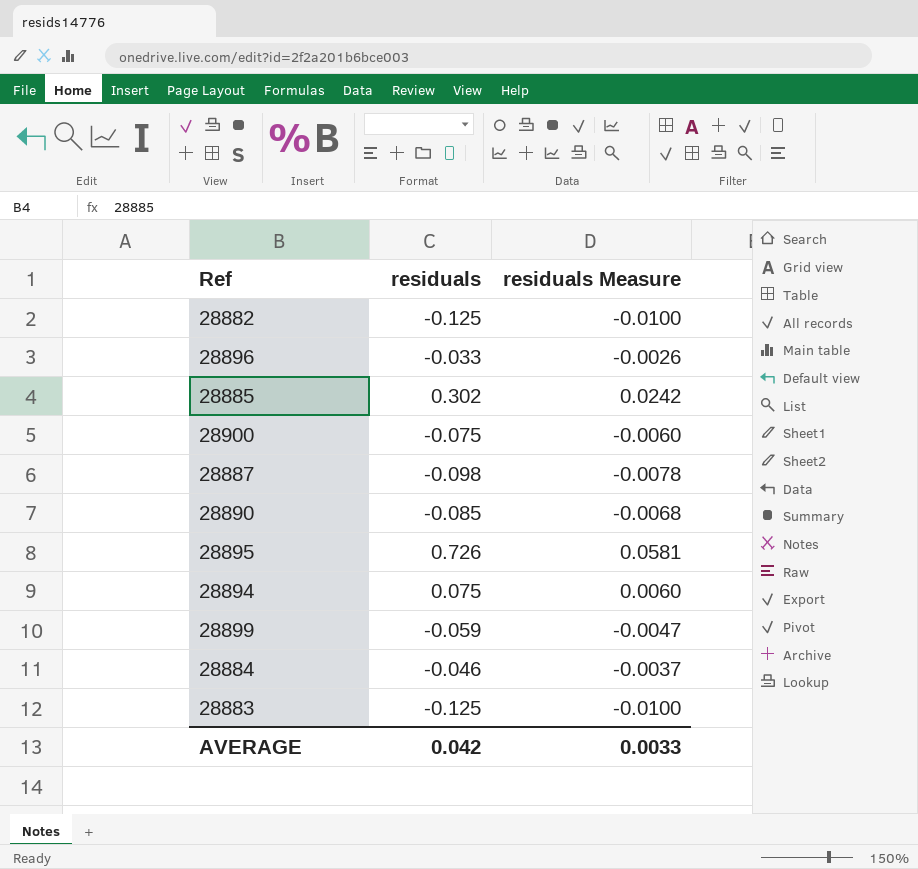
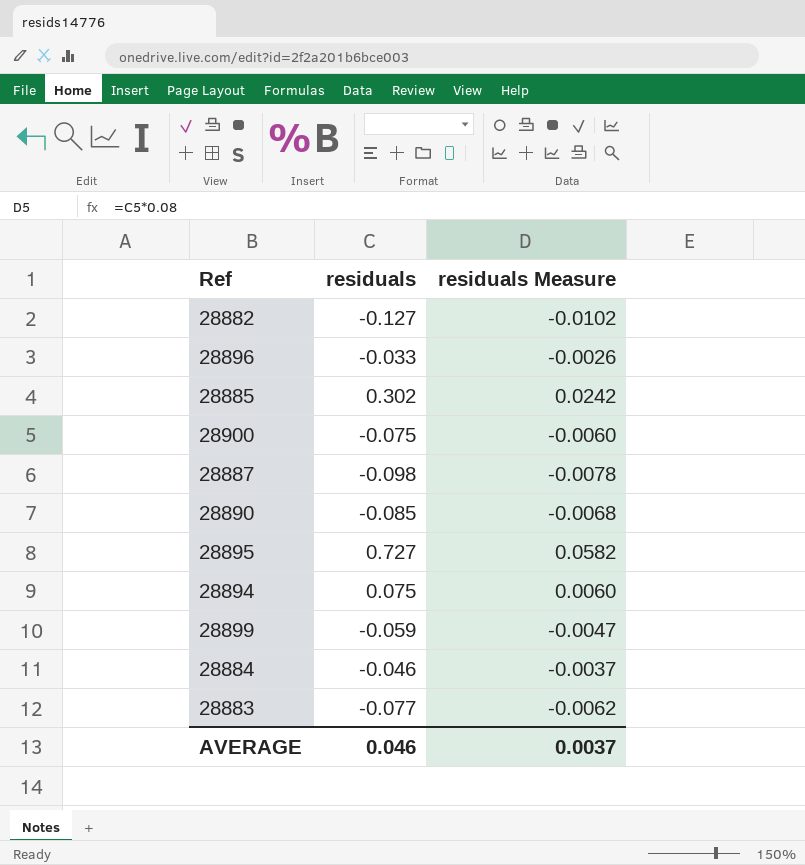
28882 | residuals: -0.125 -> -0.127
28882 | residuals Measure: -0.0100 -> -0.0102
28895 | residuals: 0.726 -> 0.727
28895 | residuals Measure: 0.0581 -> 0.0582
28883 | residuals: -0.125 -> -0.077
28883 | residuals Measure: -0.0100 -> -0.0062
AVERAGE | residuals: 0.042 -> 0.046
AVERAGE | residuals Measure: 0.0033 -> 0.0037

